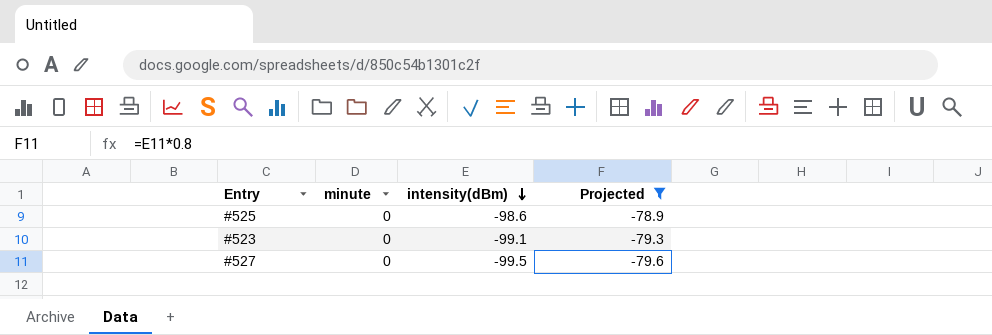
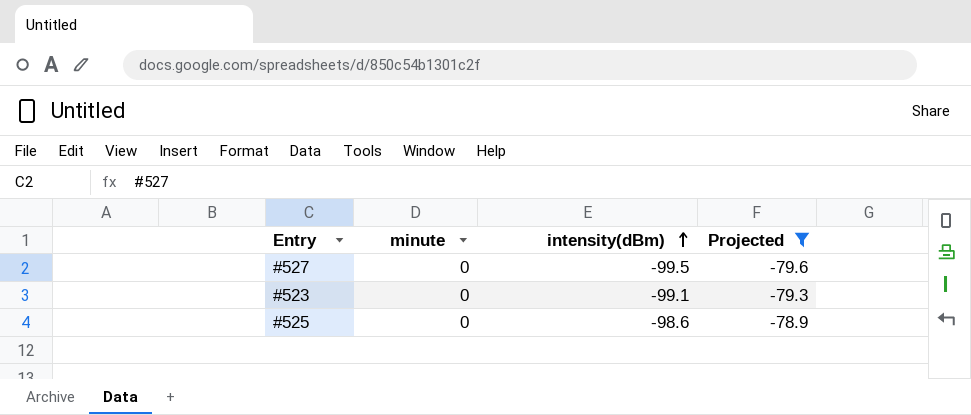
row order: intensity(dBm) descending -> intensity(dBm) ascending

